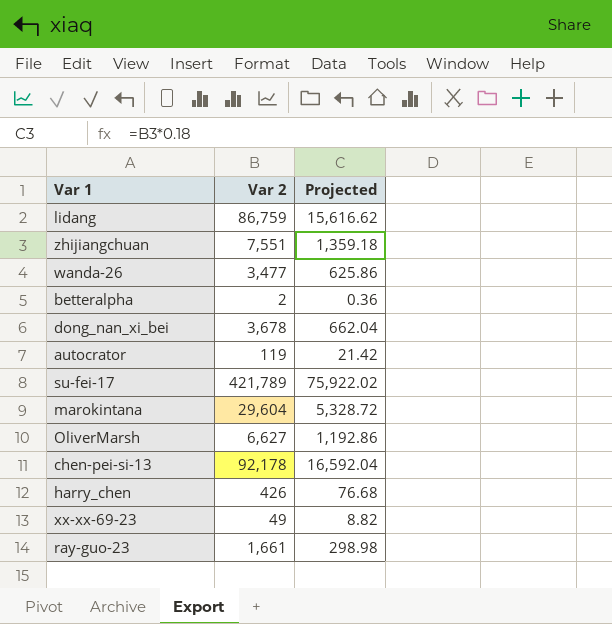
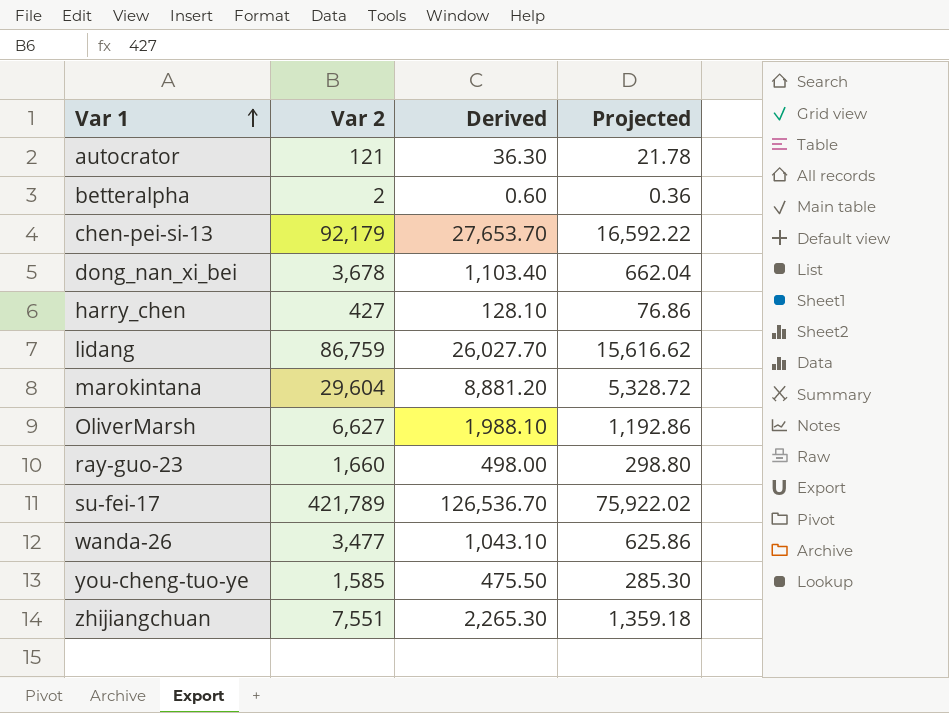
row order: none -> Var 1 ascending
column Derived | formula: none -> [Var 2] * 0.3
row xx-xx-69-23: 49 | 8.82 -> none
autocrator | Var 2: 119 -> 121
autocrator | Projected: 21.42 -> 21.78
chen-pei-si-13 | Var 2: 92,178 -> 92,179
chen-pei-si-13 | Projected: 16,592.04 -> 16,592.22
harry_chen | Var 2: 426 -> 427
harry_chen | Projected: 76.68 -> 76.86
ray-guo-23 | Var 2: 1,661 -> 1,660
ray-guo-23 | Projected: 298.98 -> 298.80
row you-cheng-tuo-ye: none -> 1,585 | 475.50 | 285.30

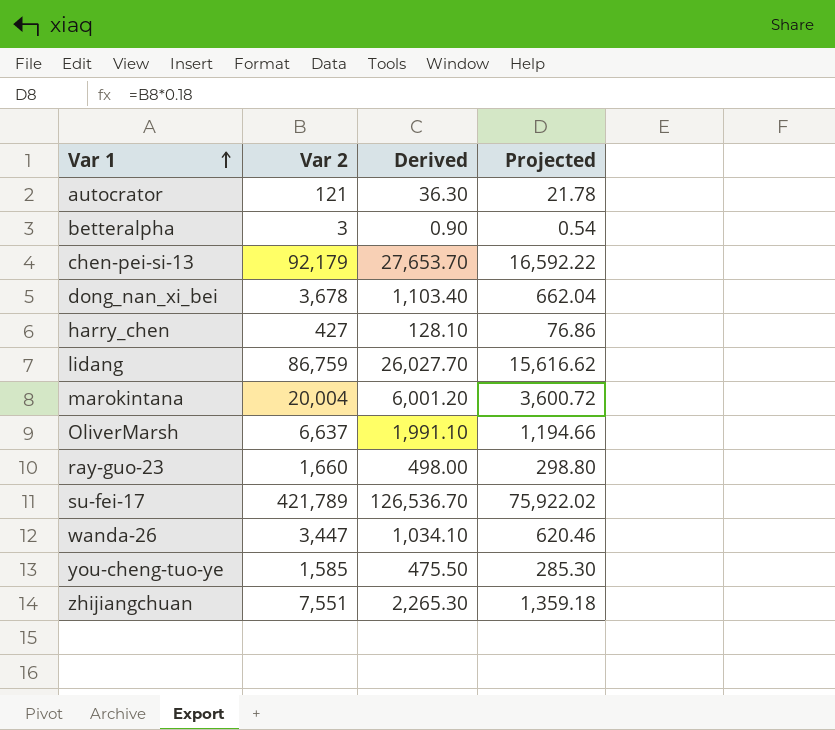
betteralpha | Var 2: 2 -> 3
betteralpha | Derived: 0.60 -> 0.90
betteralpha | Projected: 0.36 -> 0.54
marokintana | Var 2: 29,604 -> 20,004
marokintana | Derived: 8,881.20 -> 6,001.20
marokintana | Projected: 5,328.72 -> 3,600.72
OliverMarsh | Var 2: 6,627 -> 6,637
OliverMarsh | Derived: 1,988.10 -> 1,991.10
OliverMarsh | Projected: 1,192.86 -> 1,194.66
wanda-26 | Var 2: 3,477 -> 3,447
wanda-26 | Derived: 1,043.10 -> 1,034.10
wanda-26 | Projected: 625.86 -> 620.46

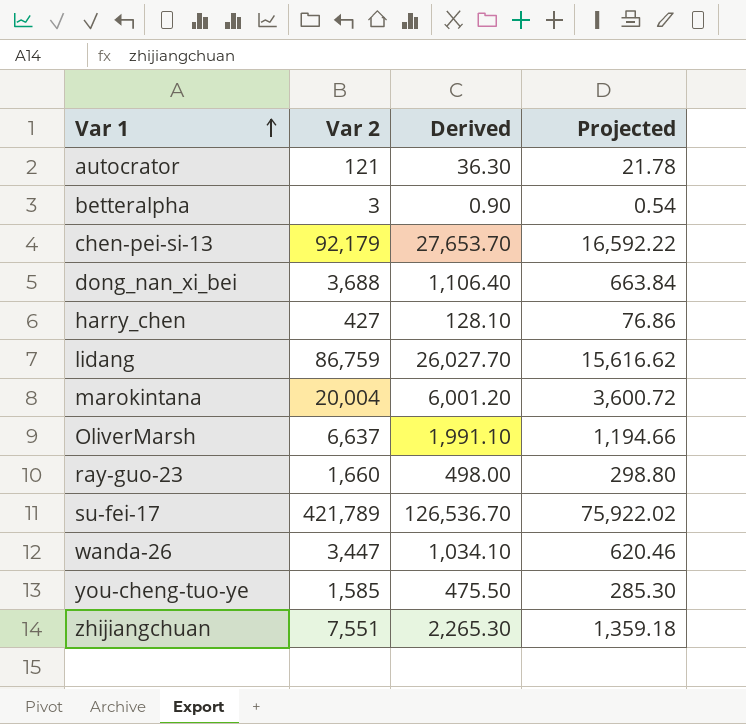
dong_nan_xi_bei | Var 2: 3,678 -> 3,688
dong_nan_xi_bei | Derived: 1,103.40 -> 1,106.40
dong_nan_xi_bei | Projected: 662.04 -> 663.84

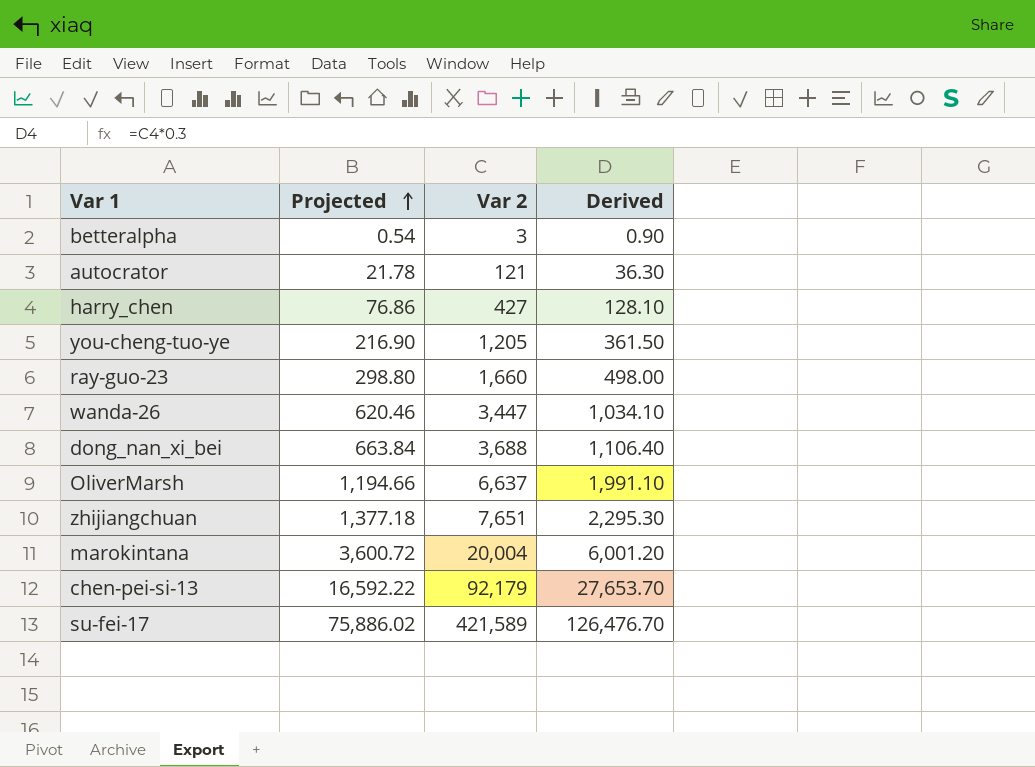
row order: Var 1 ascending -> Projected ascending
column Projected | position: 4 -> 2
row lidang: 86,759 | 26,027.70 | 15,616.62 -> none
you-cheng-tuo-ye | Projected: 285.30 -> 216.90
you-cheng-tuo-ye | Var 2: 1,585 -> 1,205
you-cheng-tuo-ye | Derived: 475.50 -> 361.50
zhijiangchuan | Projected: 1,359.18 -> 1,377.18
zhijiangchuan | Var 2: 7,551 -> 7,651
zhijiangchuan | Derived: 2,265.30 -> 2,295.30
su-fei-17 | Projected: 75,922.02 -> 75,886.02
su-fei-17 | Var 2: 421,789 -> 421,589
su-fei-17 | Derived: 126,536.70 -> 126,476.70

